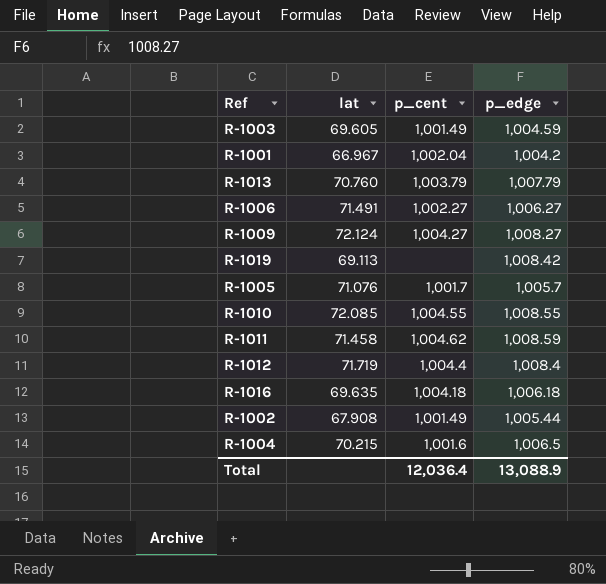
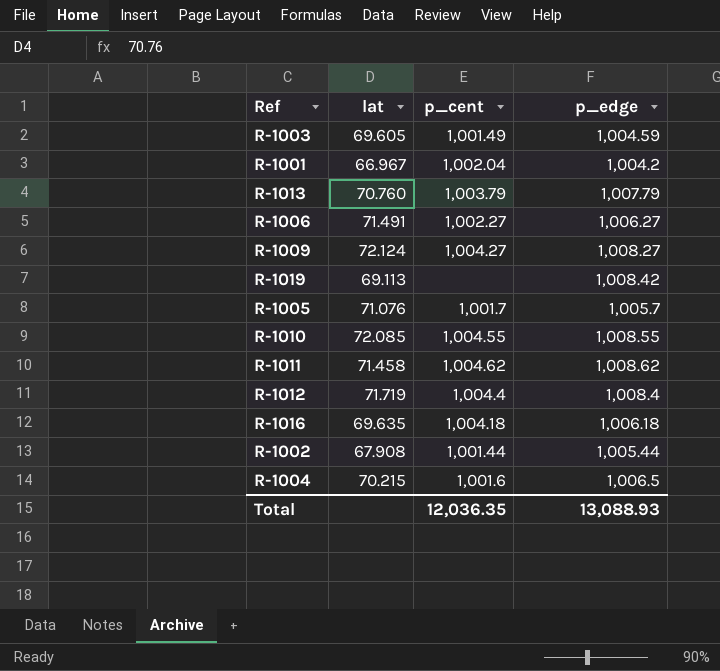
R-1011 | p_edge: 1,008.59 -> 1,008.62
R-1002 | p_cent: 1,001.49 -> 1,001.44
Total | p_cent: 12,036.4 -> 12,036.35
Total | p_edge: 13,088.9 -> 13,088.93

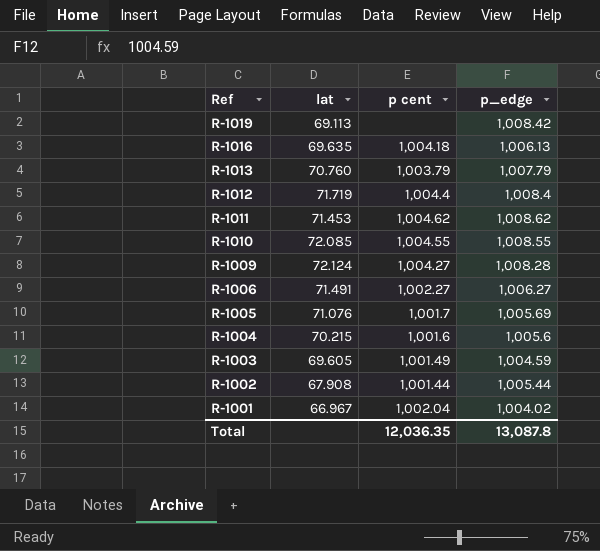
row order: none -> Ref descending
column name: p_cent -> p cent
R-1016 | p_edge: 1,006.18 -> 1,006.13
R-1011 | lat: 71.458 -> 71.453
R-1009 | p_edge: 1,008.27 -> 1,008.28
R-1005 | p_edge: 1,005.7 -> 1,005.69
R-1004 | p_edge: 1,006.5 -> 1,005.6
R-1001 | p_edge: 1,004.2 -> 1,004.02
Total | p_edge: 13,088.93 -> 13,087.8

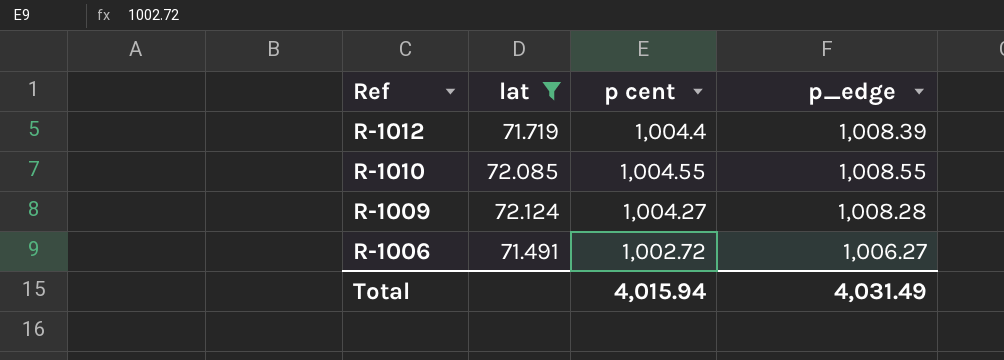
filter: none -> lat >= 71.491
R-1012 | p_edge: 1,008.4 -> 1,008.39
R-1006 | p cent: 1,002.27 -> 1,002.72
Total | p cent: 12,036.35 -> 4,015.94
Total | p_edge: 13,087.8 -> 4,031.49

